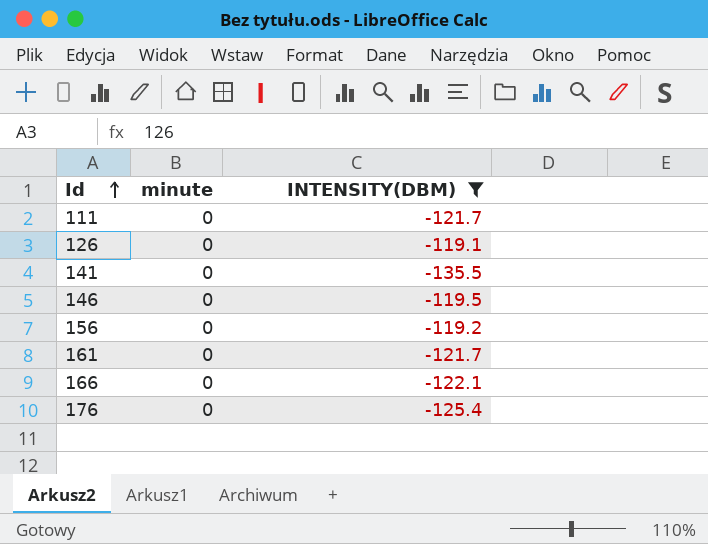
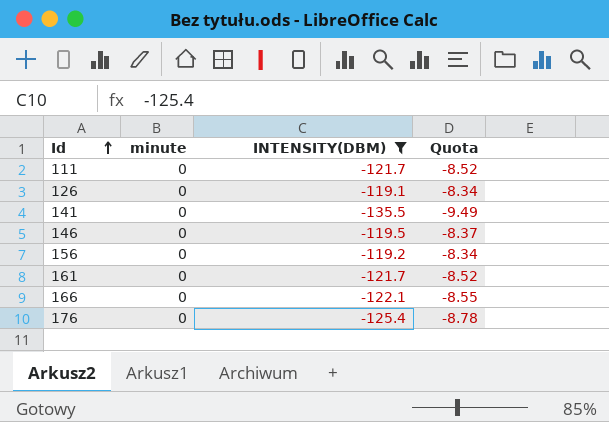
column Quota | formula: none -> [INTENSITY(DBM)] * 0.07

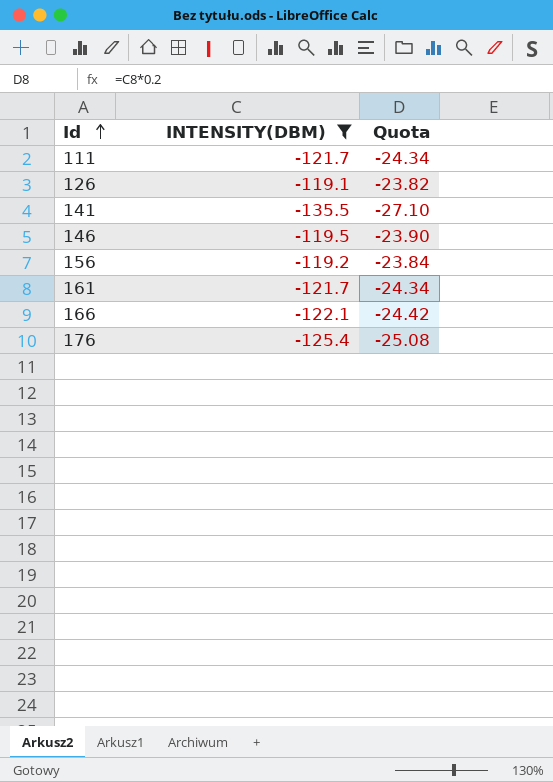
column minute | position: 2 -> none
column Quota | formula: [INTENSITY(DBM)] * 0.07 -> [INTENSITY(DBM)] * 0.2

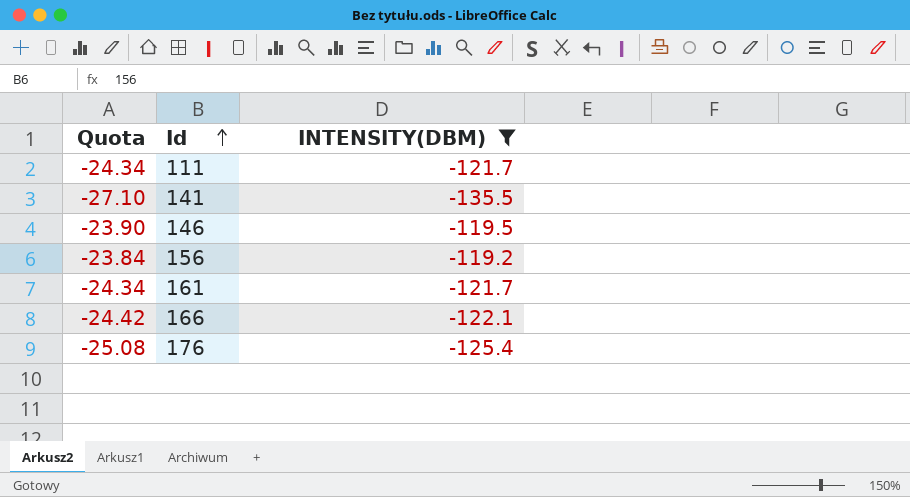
column Quota | position: 3 -> 1
row 126: -119.1 | -23.82 -> none

